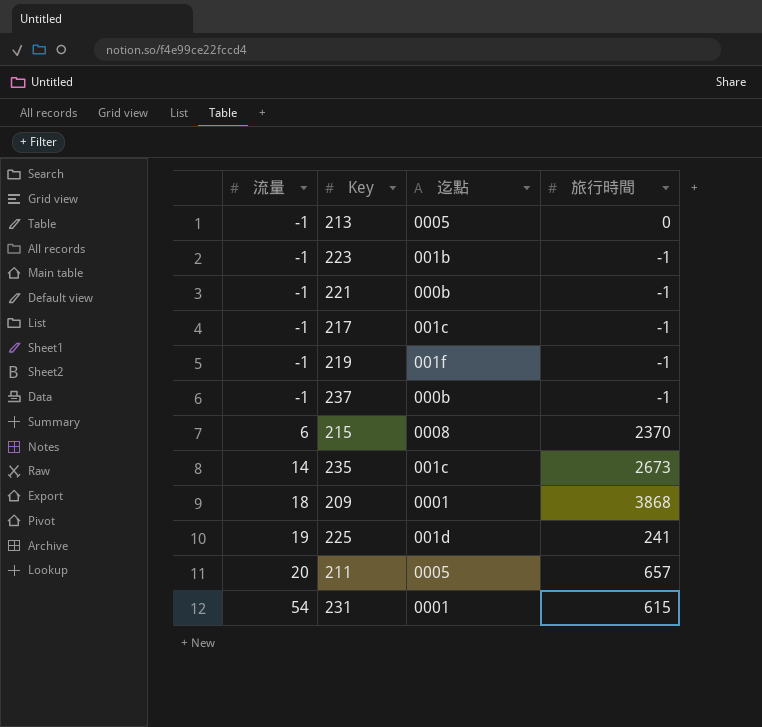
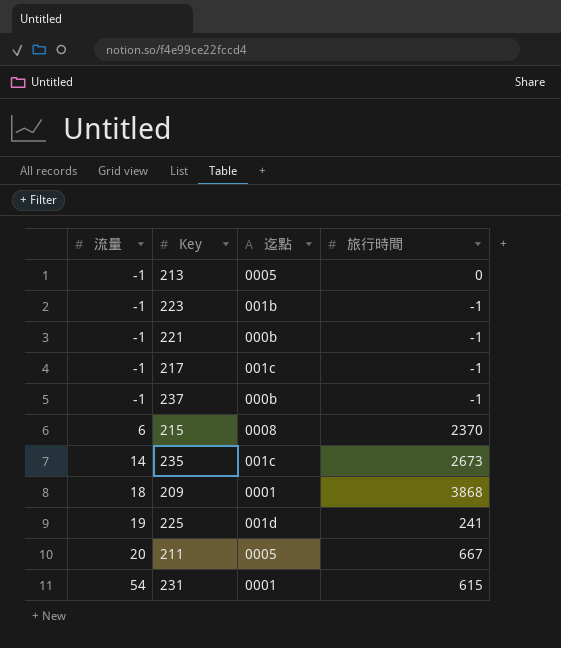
row 219: -1 | 001f | -1 -> none
211 | 旅行時間: 657 -> 667

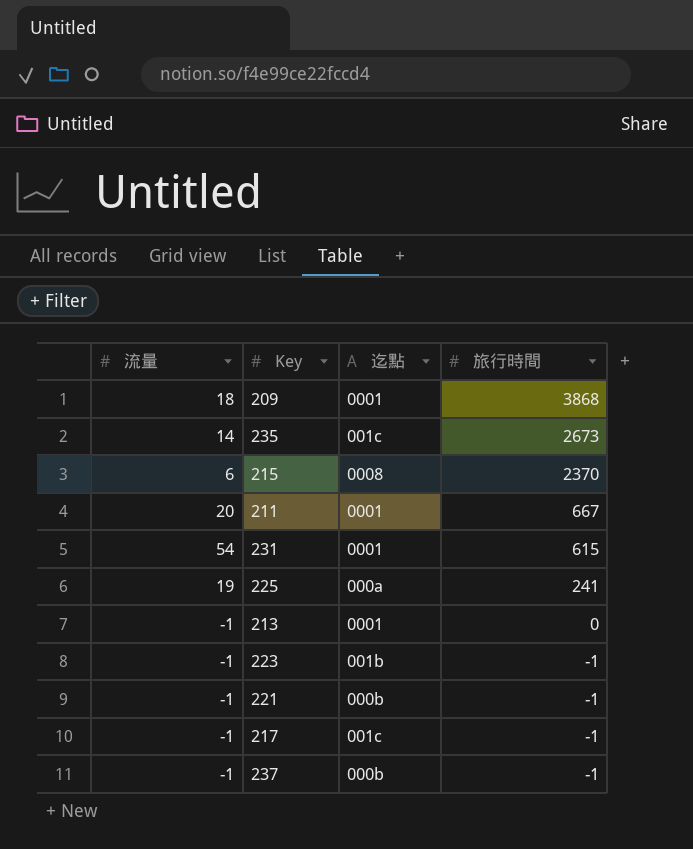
row order: 流量 ascending -> 旅行時間 descending
211 | 迄點: 0005 -> 0001
225 | 迄點: 001d -> 000a
213 | 迄點: 0005 -> 0001

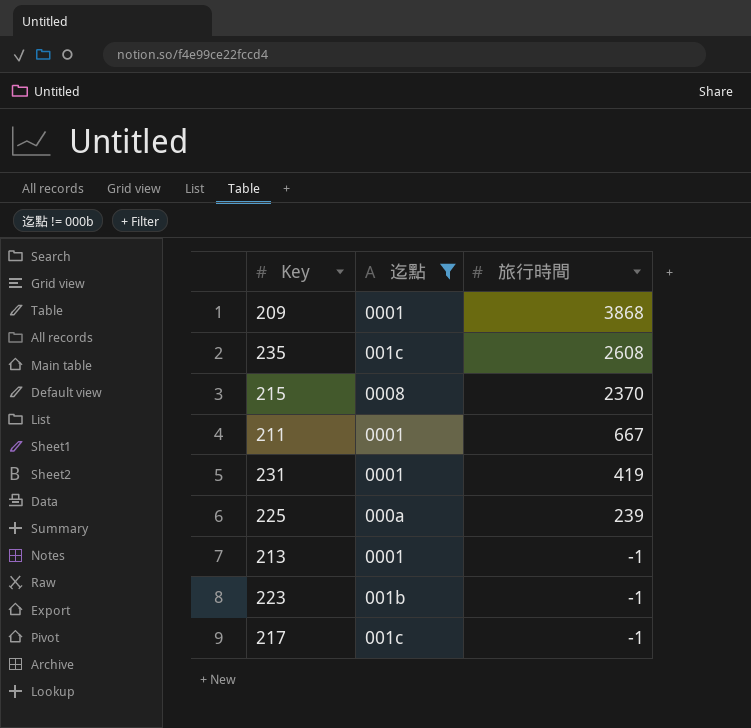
filter: none -> 迄點 != 000b
column 流量 | position: 1 -> none
235 | 旅行時間: 2673 -> 2608
231 | 旅行時間: 615 -> 419
225 | 旅行時間: 241 -> 239
213 | 旅行時間: 0 -> -1

